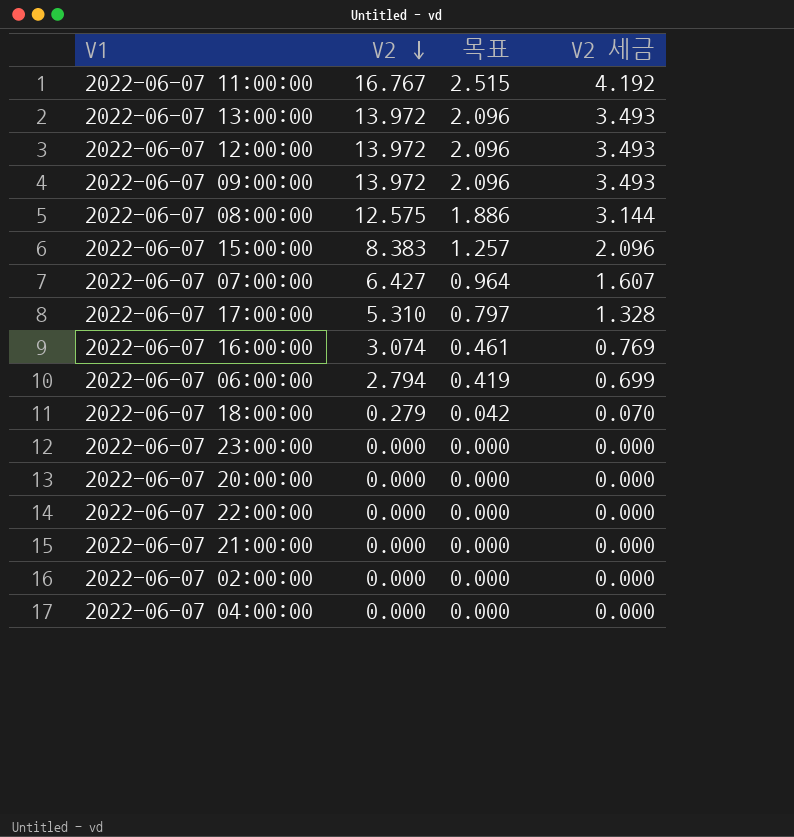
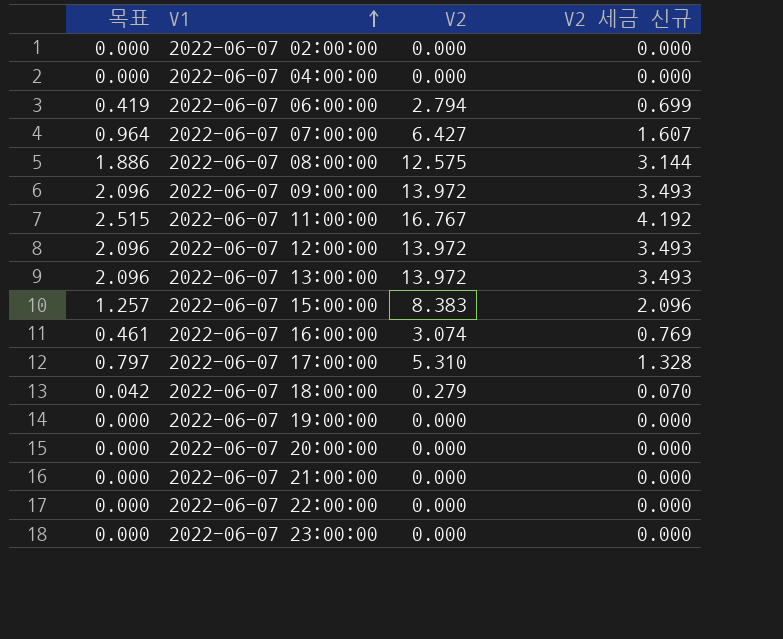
row order: V2 descending -> V1 ascending
column 목표 | position: 3 -> 1
column name: V2 세금 -> V2 세금 신규
row 2022-06-07 19:00:00: none -> 0.000 | 0.000 | 0.000

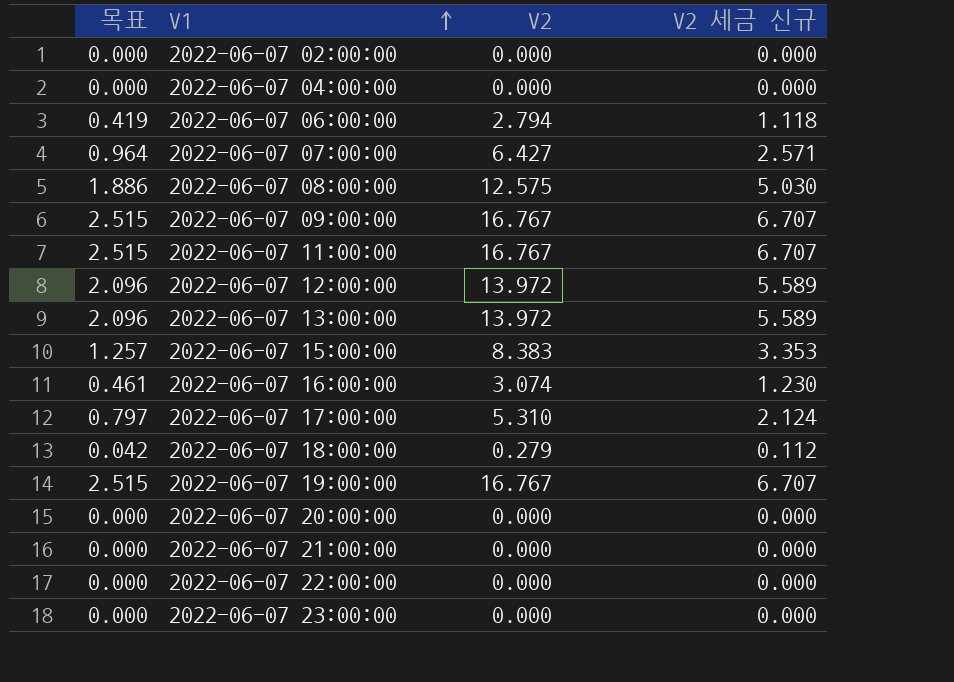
column V2 세금 신규 | formula: [V2] * 0.25 -> [V2] * 0.4
2022-06-07 09:00:00 | 목표: 2.096 -> 2.515
2022-06-07 09:00:00 | V2: 13.972 -> 16.767
2022-06-07 19:00:00 | 목표: 0.000 -> 2.515
2022-06-07 19:00:00 | V2: 0.000 -> 16.767

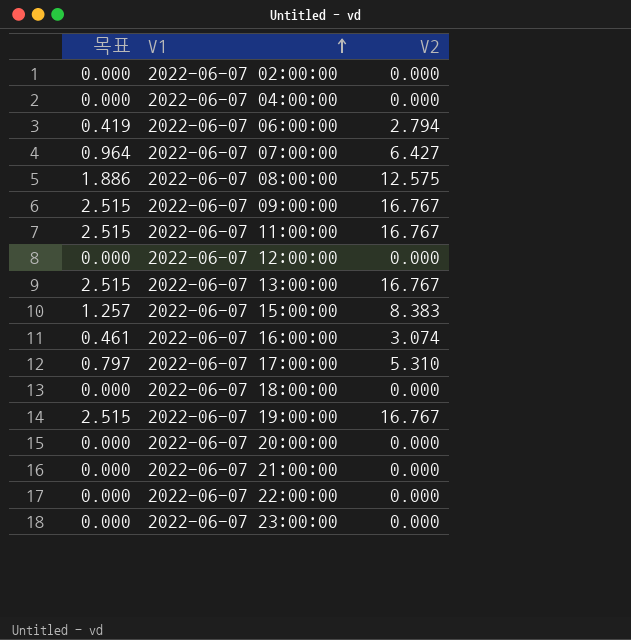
column V2 세금 신규 | formula: [V2] * 0.4 -> none
2022-06-07 12:00:00 | 목표: 2.096 -> 0.000
2022-06-07 12:00:00 | V2: 13.972 -> 0.000
2022-06-07 13:00:00 | 목표: 2.096 -> 2.515
2022-06-07 13:00:00 | V2: 13.972 -> 16.767
2022-06-07 18:00:00 | 목표: 0.042 -> 0.000
2022-06-07 18:00:00 | V2: 0.279 -> 0.000

